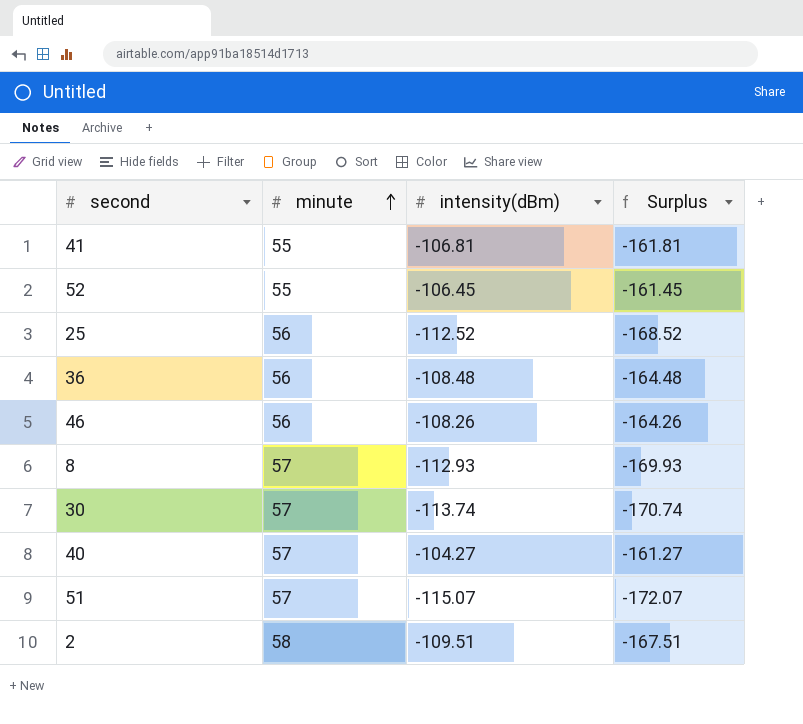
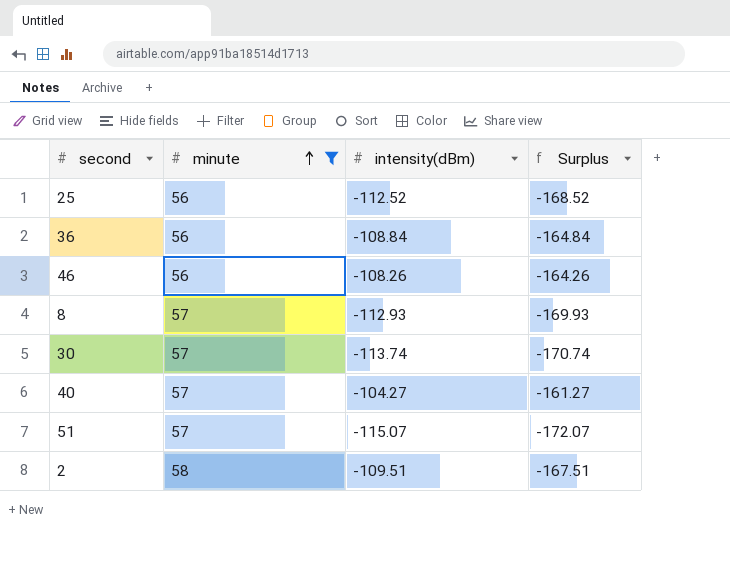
filter: none -> minute != 55
36 | intensity(dBm): -108.48 -> -108.84
36 | Surplus: -164.48 -> -164.84

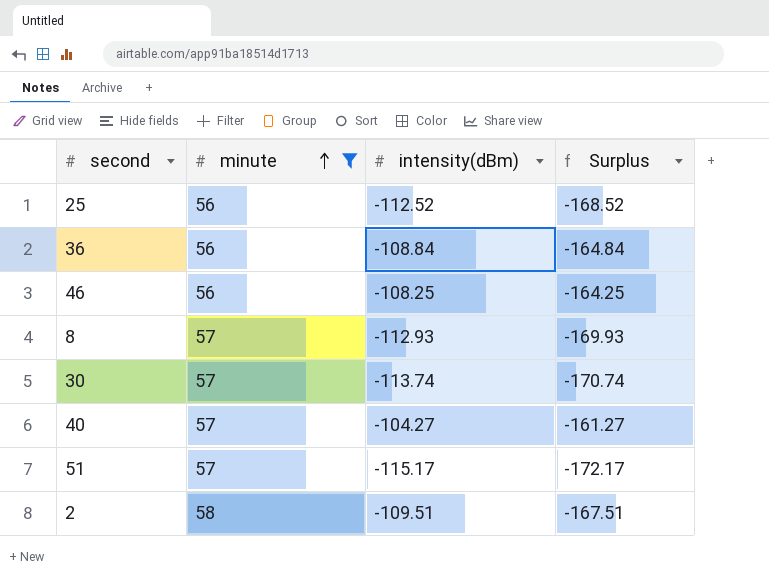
46 | intensity(dBm): -108.26 -> -108.25
46 | Surplus: -164.26 -> -164.25
51 | intensity(dBm): -115.07 -> -115.17
51 | Surplus: -172.07 -> -172.17

